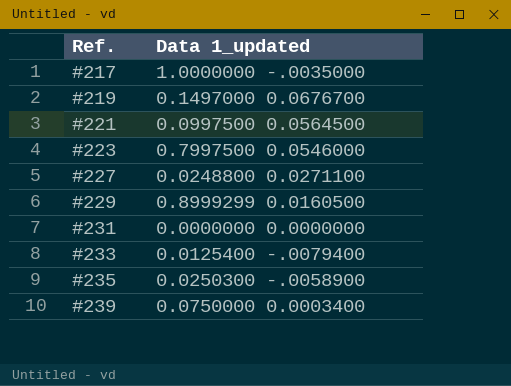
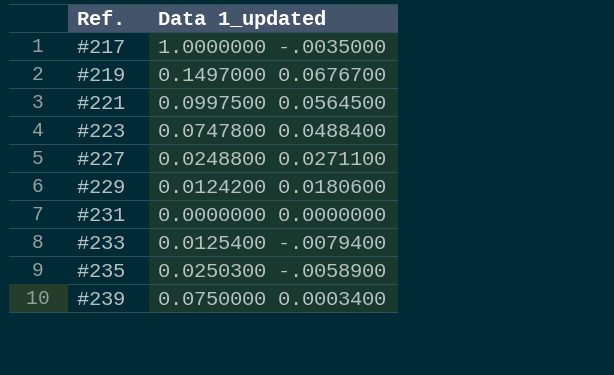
#223 | Data 1_updated: 0.7997500 0.0546000 -> 0.0747800 0.0488400
#229 | Data 1_updated: 0.8999299 0.0160500 -> 0.0124200 0.0180600

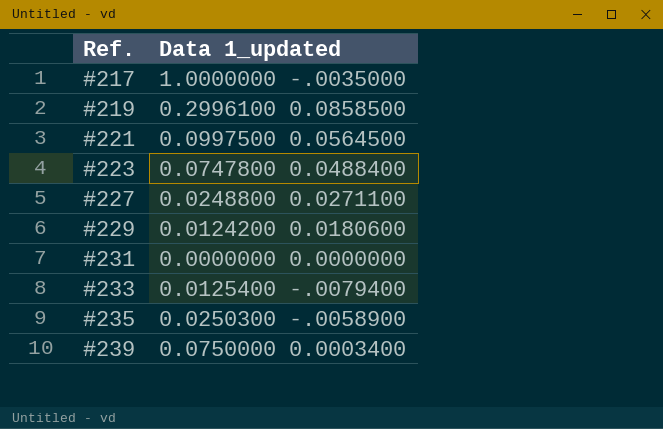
#219 | Data 1_updated: 0.1497000 0.0676700 -> 0.2996100 0.0858500

